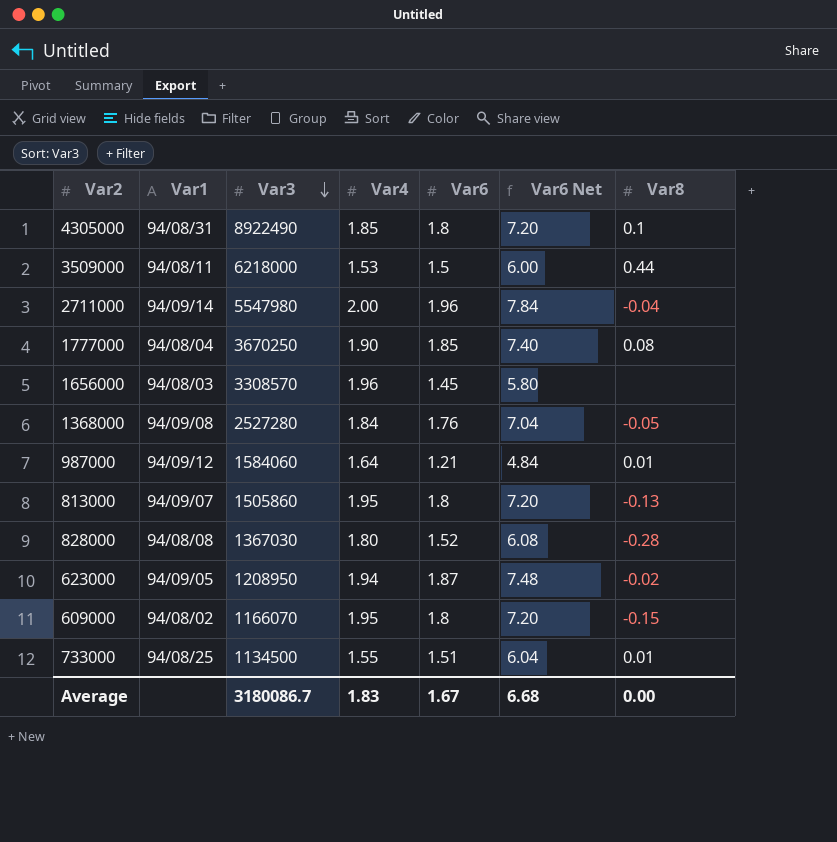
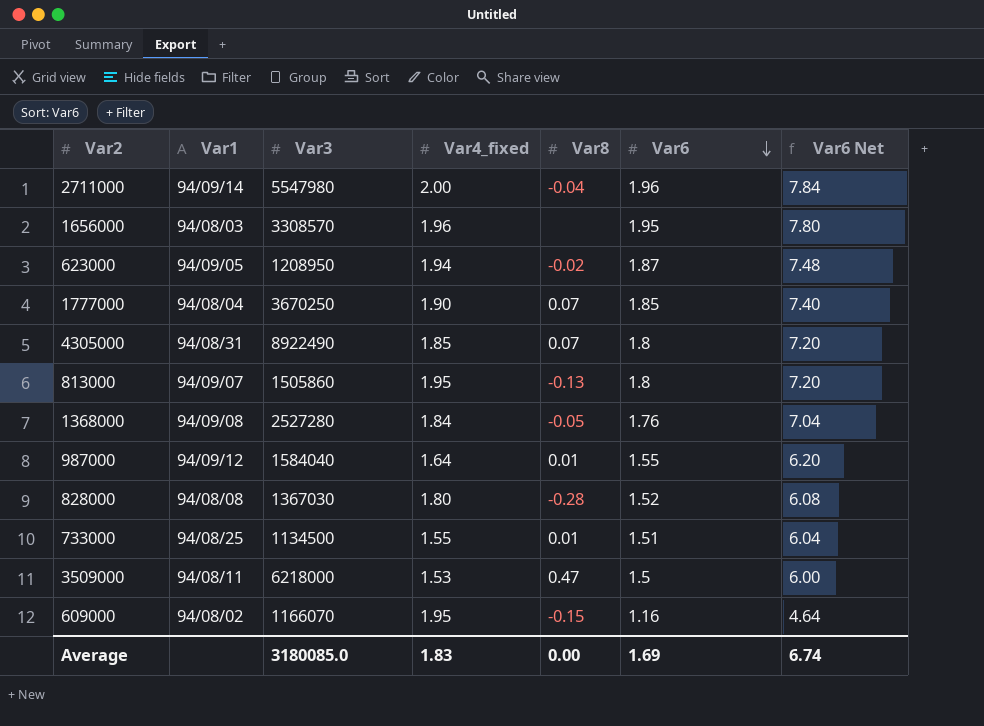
row order: Var3 descending -> Var6 descending
column name: Var4 -> Var4_fixed
column Var8 | position: 7 -> 5
1656000 | Var6: 1.45 -> 1.95
1656000 | Var6 Net: 5.80 -> 7.80
1777000 | Var8: 0.08 -> 0.07
4305000 | Var8: 0.1 -> 0.07
987000 | Var3: 1584060 -> 1584040
987000 | Var6: 1.21 -> 1.55
987000 | Var6 Net: 4.84 -> 6.20
3509000 | Var8: 0.44 -> 0.47
609000 | Var6: 1.8 -> 1.16
609000 | Var6 Net: 7.20 -> 4.64
Average | Var3: 3180086.7 -> 3180085.0
Average | Var6: 1.67 -> 1.69
Average | Var6 Net: 6.68 -> 6.74

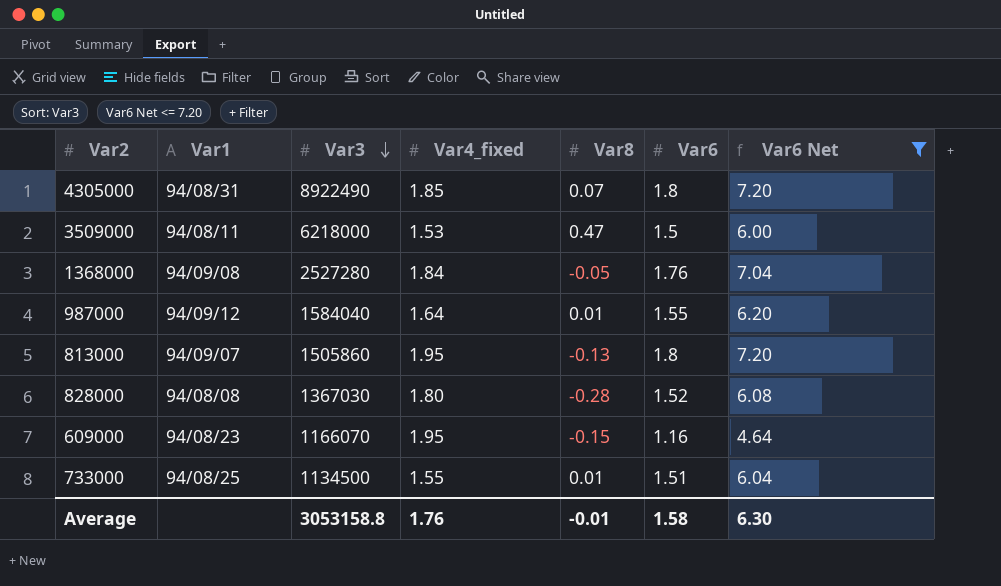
filter: none -> Var6 Net <= 7.20
row order: Var6 descending -> Var3 descending
609000 | Var1: 94/08/02 -> 94/08/23
Average | Var3: 3180085.0 -> 3053158.8
Average | Var4_fixed: 1.83 -> 1.76
Average | Var8: 0.00 -> -0.01
Average | Var6: 1.69 -> 1.58
Average | Var6 Net: 6.74 -> 6.30

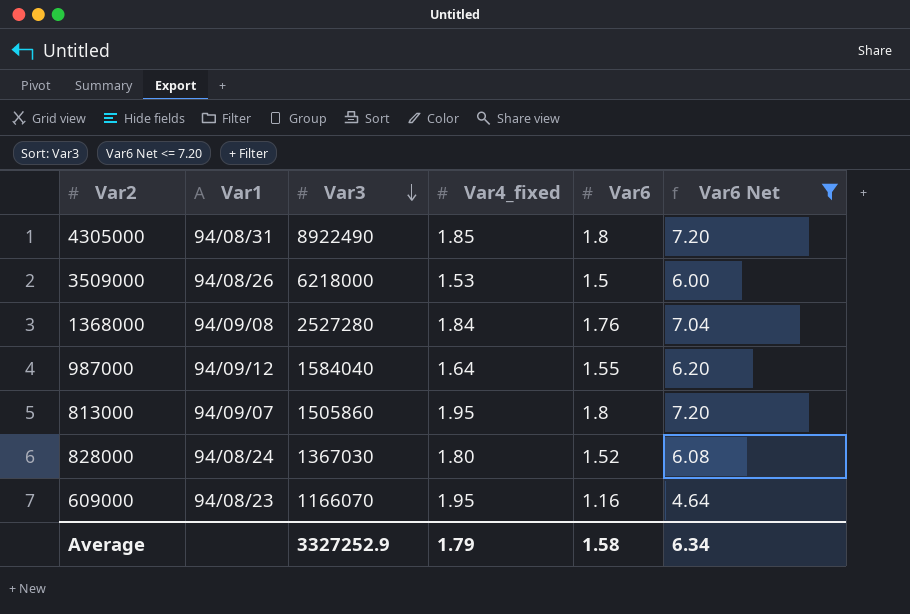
column Var8 | position: 5 -> none
row 733000: 94/08/25 | 1134500 | 1.55 | 0.01 | 1.51 | 6.04 -> none
3509000 | Var1: 94/08/11 -> 94/08/26
828000 | Var1: 94/08/08 -> 94/08/24
Average | Var3: 3053158.8 -> 3327252.9
Average | Var4_fixed: 1.76 -> 1.79
Average | Var6 Net: 6.30 -> 6.34

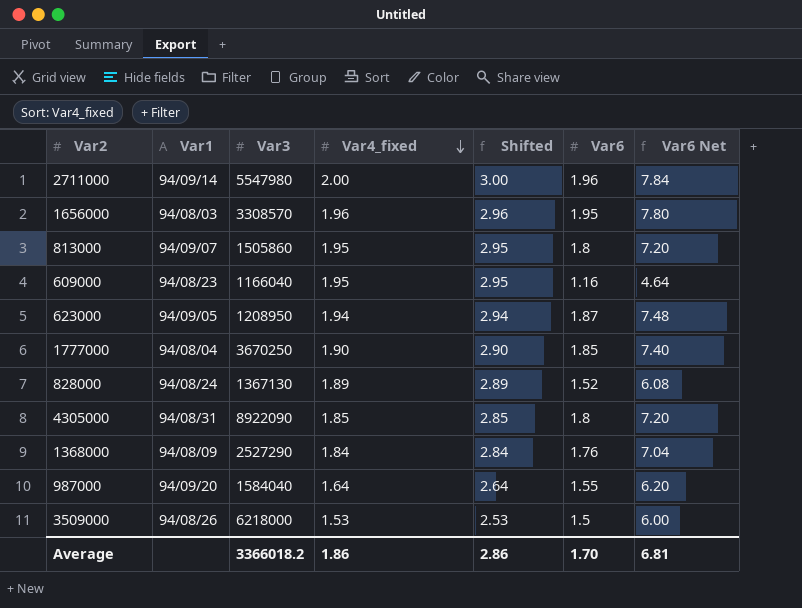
filter: Var6 Net <= 7.20 -> none
row order: Var3 descending -> Var4_fixed descending
column Shifted | formula: none -> [Var4_fixed] + 1
609000 | Var3: 1166070 -> 1166040
828000 | Var3: 1367030 -> 1367130
828000 | Var4_fixed: 1.80 -> 1.89
4305000 | Var3: 8922490 -> 8922090
1368000 | Var1: 94/09/08 -> 94/08/09
1368000 | Var3: 2527280 -> 2527290
987000 | Var1: 94/09/12 -> 94/09/20
Average | Var3: 3327252.9 -> 3366018.2
Average | Var4_fixed: 1.79 -> 1.86
Average | Var6: 1.58 -> 1.70
Average | Var6 Net: 6.34 -> 6.81

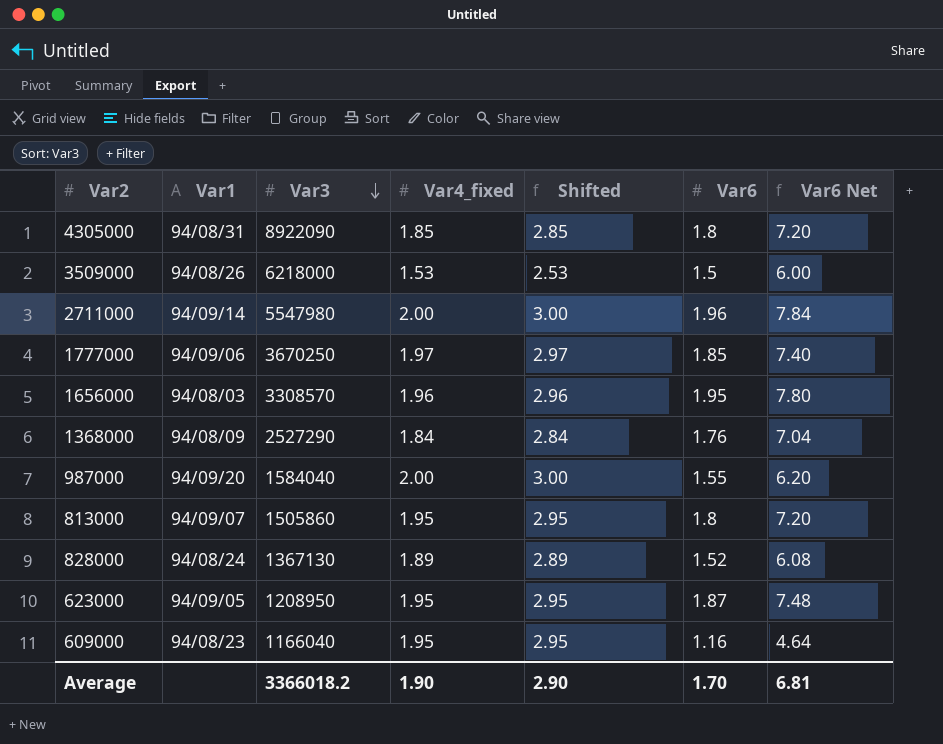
row order: Var4_fixed descending -> Var3 descending
1777000 | Var1: 94/08/04 -> 94/09/06
1777000 | Var4_fixed: 1.90 -> 1.97
1777000 | Shifted: 2.90 -> 2.97
987000 | Var4_fixed: 1.64 -> 2.00
987000 | Shifted: 2.64 -> 3.00
623000 | Var4_fixed: 1.94 -> 1.95
623000 | Shifted: 2.94 -> 2.95
Average | Var4_fixed: 1.86 -> 1.90
Average | Shifted: 2.86 -> 2.90

